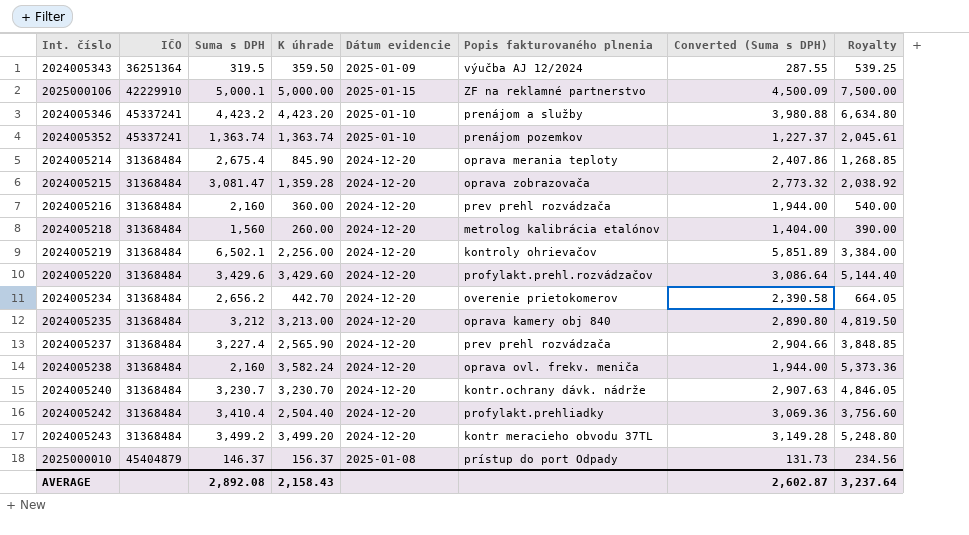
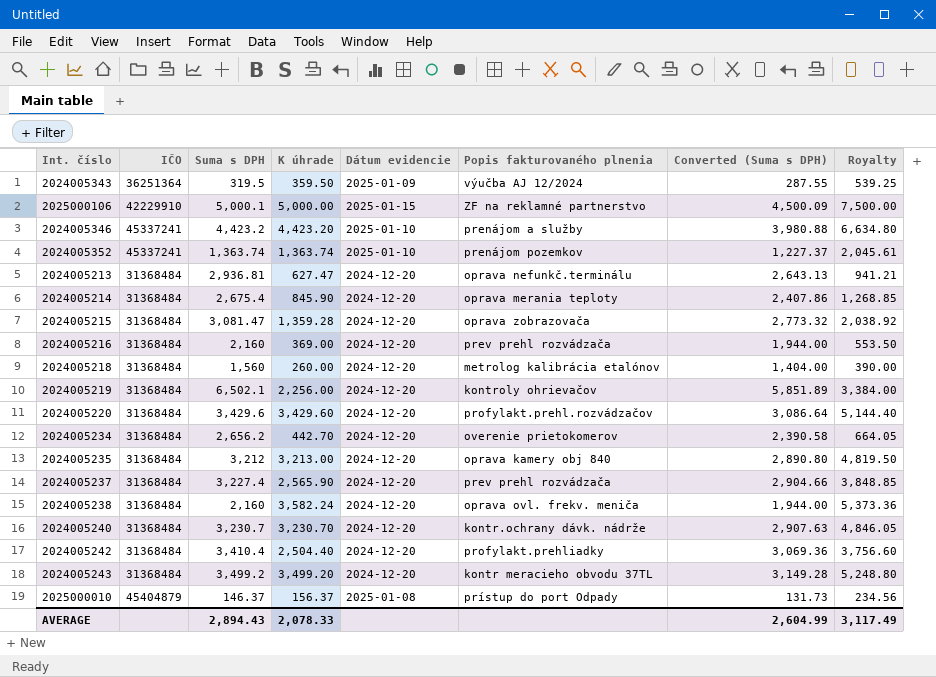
row 2024005213: none -> 31368484 | 2,936.81 | 627.47 | 2024-12-20 | oprava nefunkč.terminálu | 2,643.13 | 941.21
2024005216 | K úhrade: 360.00 -> 369.00
2024005216 | Royalty: 540.00 -> 553.50
AVERAGE | Suma s DPH: 2,892.08 -> 2,894.43
AVERAGE | K úhrade: 2,158.43 -> 2,078.33
AVERAGE | Converted (Suma s DPH): 2,602.87 -> 2,604.99
AVERAGE | Royalty: 3,237.64 -> 3,117.49

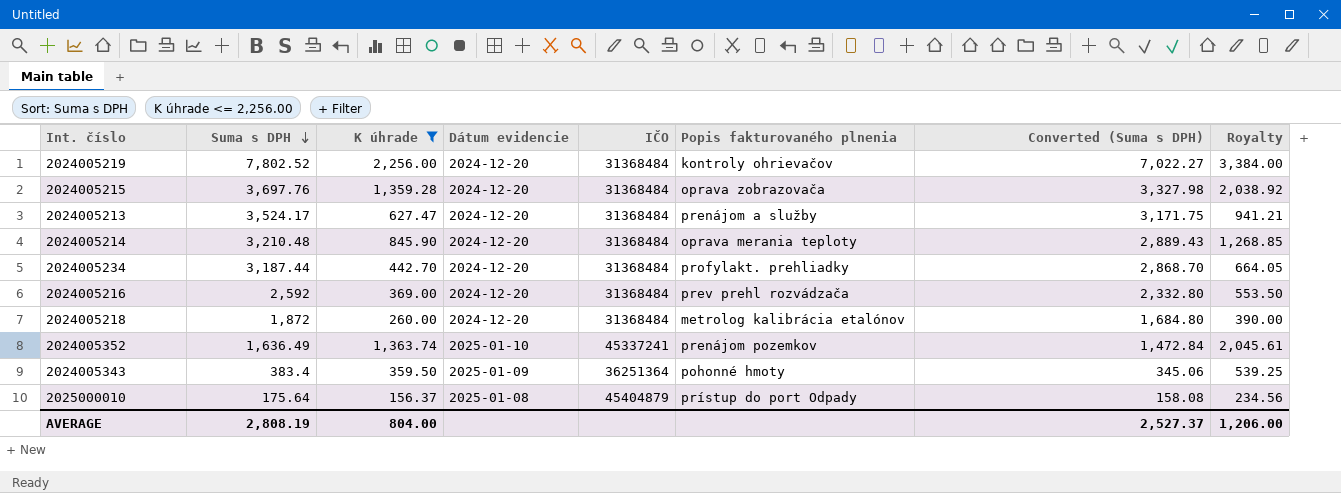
filter: none -> K úhrade <= 2,256.00
row order: none -> Suma s DPH descending
column IČO | position: 2 -> 5
2024005219 | Suma s DPH: 6,502.1 -> 7,802.52
2024005219 | Converted (Suma s DPH): 5,851.89 -> 7,022.27
2024005215 | Suma s DPH: 3,081.47 -> 3,697.76
2024005215 | Converted (Suma s DPH): 2,773.32 -> 3,327.98
2024005213 | Suma s DPH: 2,936.81 -> 3,524.17
2024005213 | Popis fakturovaného plnenia: oprava nefunkč.terminálu -> prenájom a služby
2024005213 | Converted (Suma s DPH): 2,643.13 -> 3,171.75
2024005214 | Suma s DPH: 2,675.4 -> 3,210.48
2024005214 | Converted (Suma s DPH): 2,407.86 -> 2,889.43
2024005234 | Suma s DPH: 2,656.2 -> 3,187.44
2024005234 | Popis fakturovaného plnenia: overenie prietokomerov -> profylakt. prehliadky
2024005234 | Converted (Suma s DPH): 2,390.58 -> 2,868.70
2024005216 | Suma s DPH: 2,160 -> 2,592
2024005216 | Converted (Suma s DPH): 1,944.00 -> 2,332.80
2024005218 | Suma s DPH: 1,560 -> 1,872
2024005218 | Converted (Suma s DPH): 1,404.00 -> 1,684.80
2024005352 | Suma s DPH: 1,363.74 -> 1,636.49
2024005352 | Converted (Suma s DPH): 1,227.37 -> 1,472.84
2024005343 | Suma s DPH: 319.5 -> 383.4
2024005343 | Popis fakturovaného plnenia: výučba AJ 12/2024 -> pohonné hmoty
2024005343 | Converted (Suma s DPH): 287.55 -> 345.06
2025000010 | Suma s DPH: 146.37 -> 175.64
2025000010 | Converted (Suma s DPH): 131.73 -> 158.08
AVERAGE | Suma s DPH: 2,894.43 -> 2,808.19
AVERAGE | K úhrade: 2,078.33 -> 804.00
AVERAGE | Converted (Suma s DPH): 2,604.99 -> 2,527.37
AVERAGE | Royalty: 3,117.49 -> 1,206.00

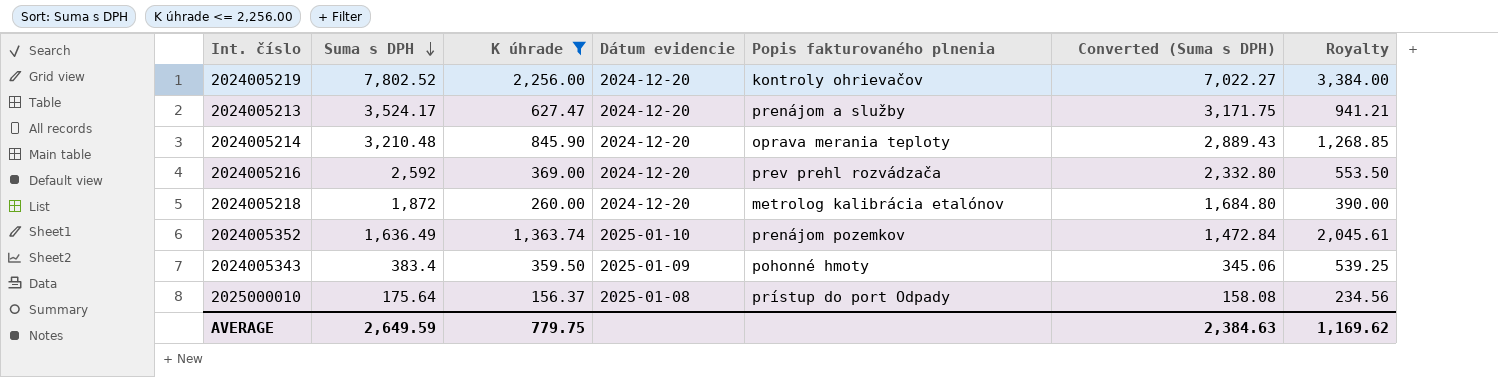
column IČO | position: 5 -> none
row 2024005215: 3,697.76 | 1,359.28 | 2024-12-20 | 31368484 | oprava zobrazovača | 3,327.98 | 2,038.92 -> none
row 2024005234: 3,187.44 | 442.70 | 2024-12-20 | 31368484 | profylakt. prehliadky | 2,868.70 | 664.05 -> none
AVERAGE | Suma s DPH: 2,808.19 -> 2,649.59
AVERAGE | K úhrade: 804.00 -> 779.75
AVERAGE | Converted (Suma s DPH): 2,527.37 -> 2,384.63
AVERAGE | Royalty: 1,206.00 -> 1,169.62

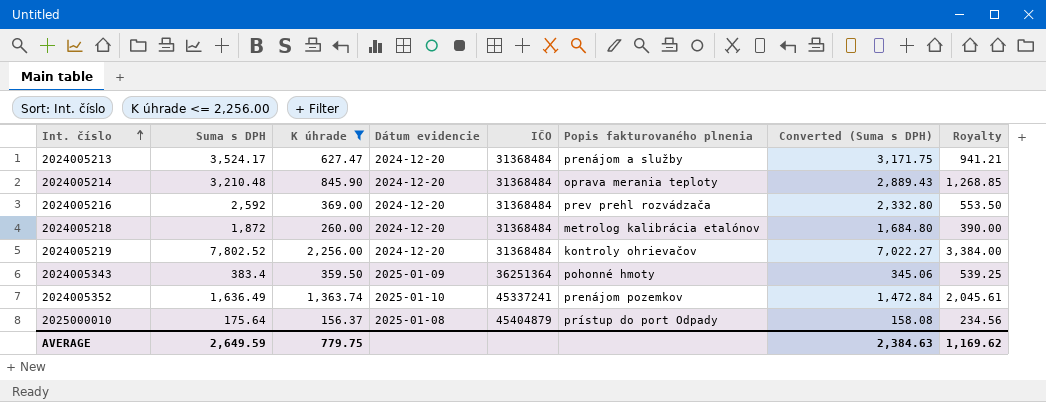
row order: Suma s DPH descending -> Int. číslo ascending
column IČO | position: none -> 5

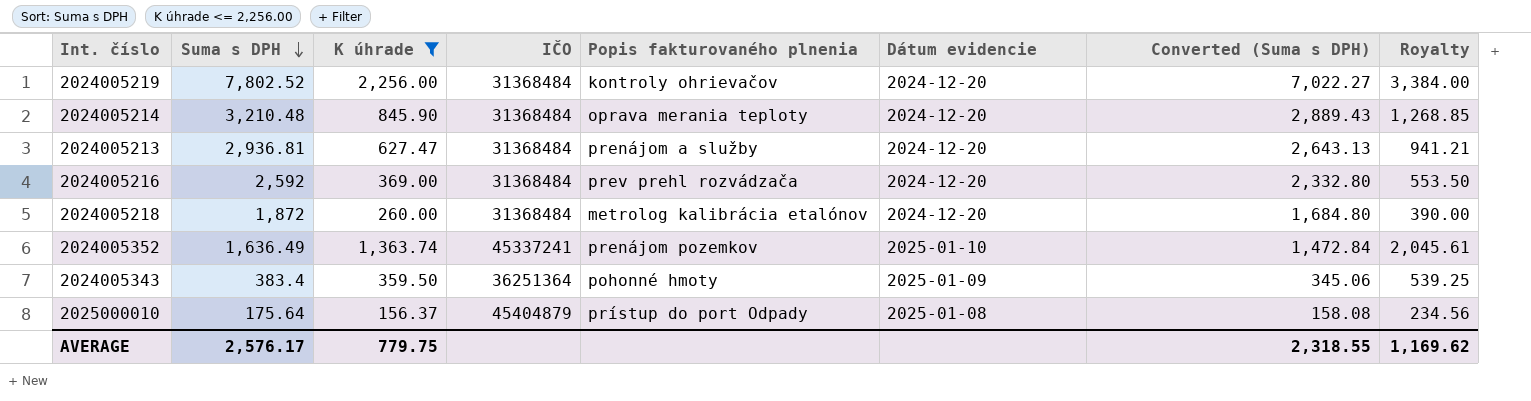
row order: Int. číslo ascending -> Suma s DPH descending
column Dátum evidencie | position: 4 -> 6
2024005213 | Suma s DPH: 3,524.17 -> 2,936.81
2024005213 | Converted (Suma s DPH): 3,171.75 -> 2,643.13
AVERAGE | Suma s DPH: 2,649.59 -> 2,576.17
AVERAGE | Converted (Suma s DPH): 2,384.63 -> 2,318.55

